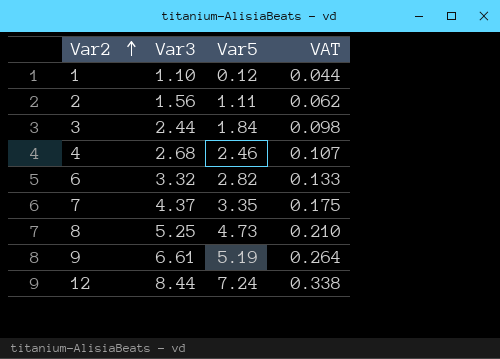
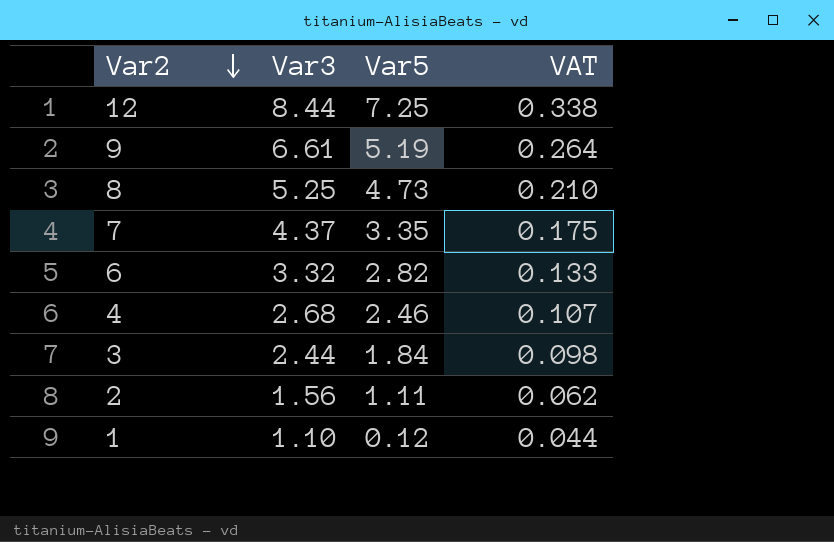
row order: Var2 ascending -> Var2 descending
12 | Var5: 7.24 -> 7.25

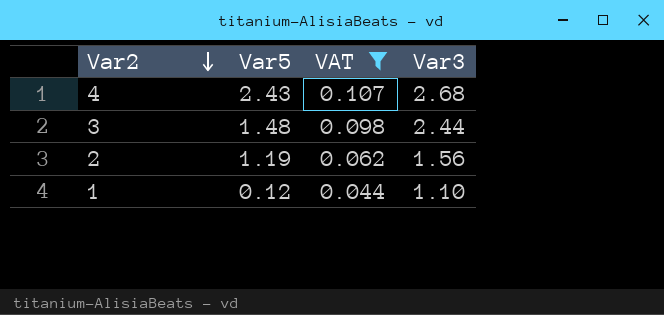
filter: none -> VAT <= 0.107
column Var3 | position: 2 -> 4
4 | Var5: 2.46 -> 2.43
3 | Var5: 1.84 -> 1.48
2 | Var5: 1.11 -> 1.19

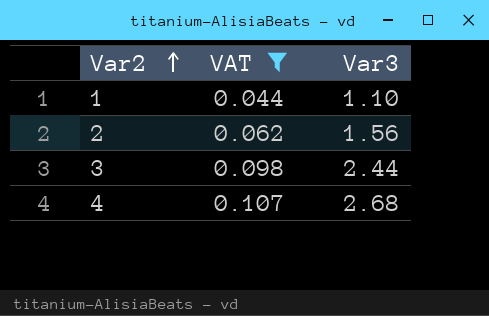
row order: Var2 descending -> Var2 ascending
column Var5 | position: 2 -> none

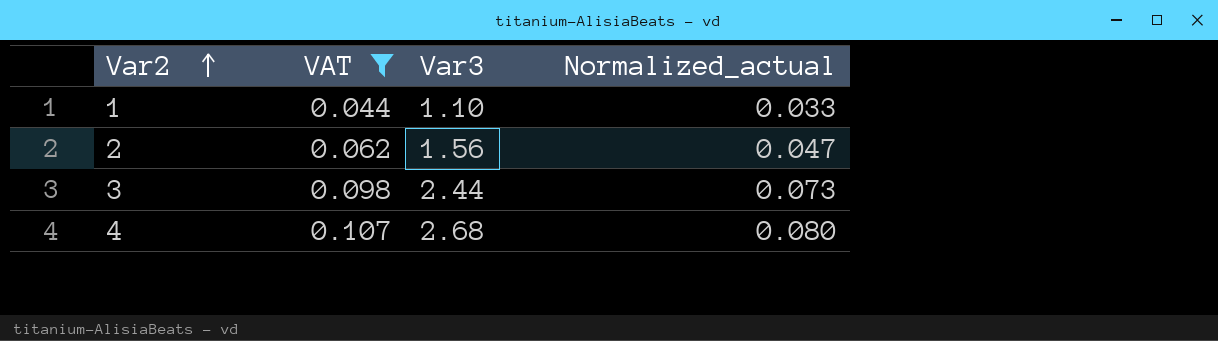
column Normalized_actual | formula: none -> [Var3] * 0.03

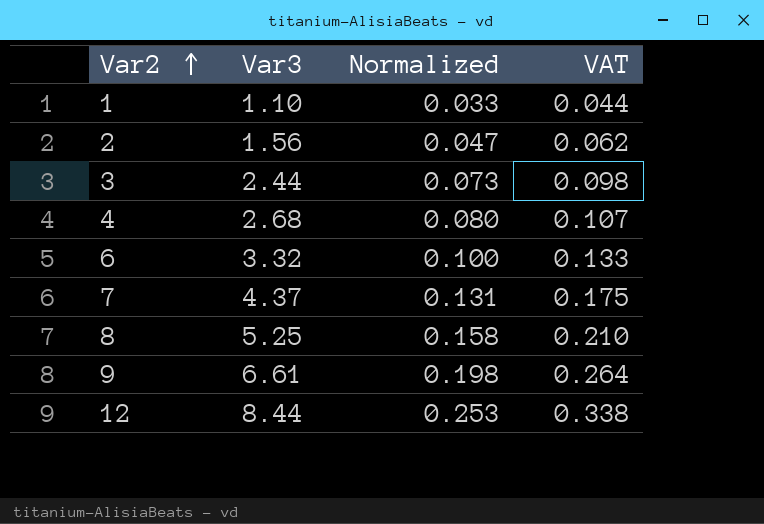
filter: VAT <= 0.107 -> none
column name: Normalized_actual -> Normalized
column VAT | position: 2 -> 4

